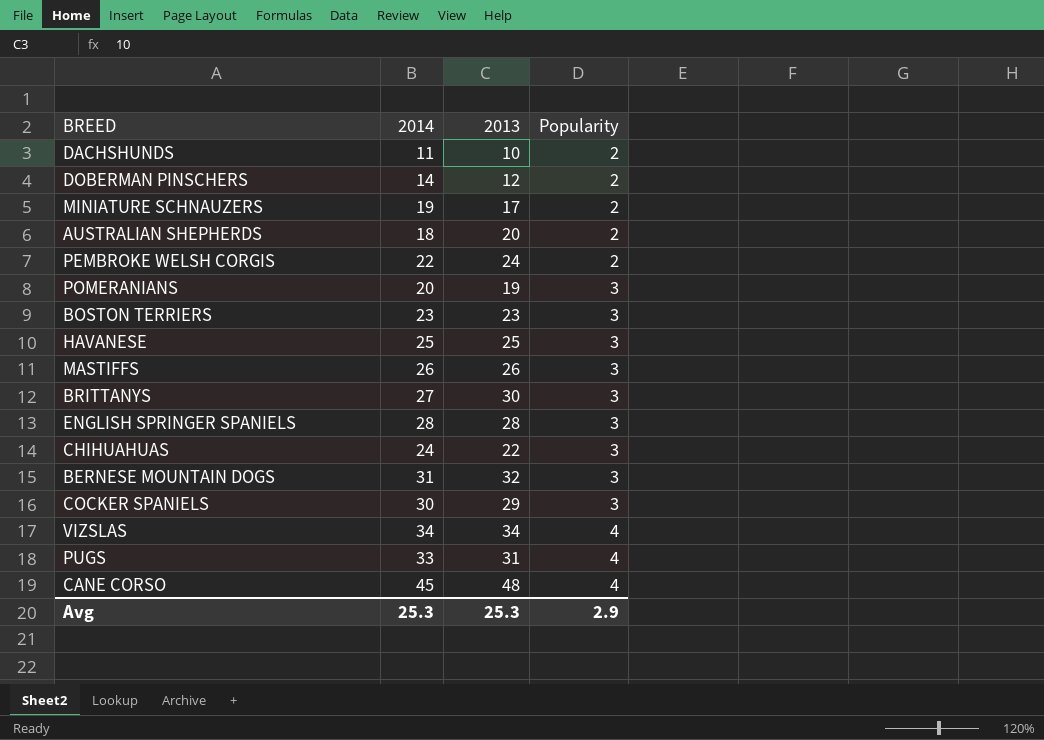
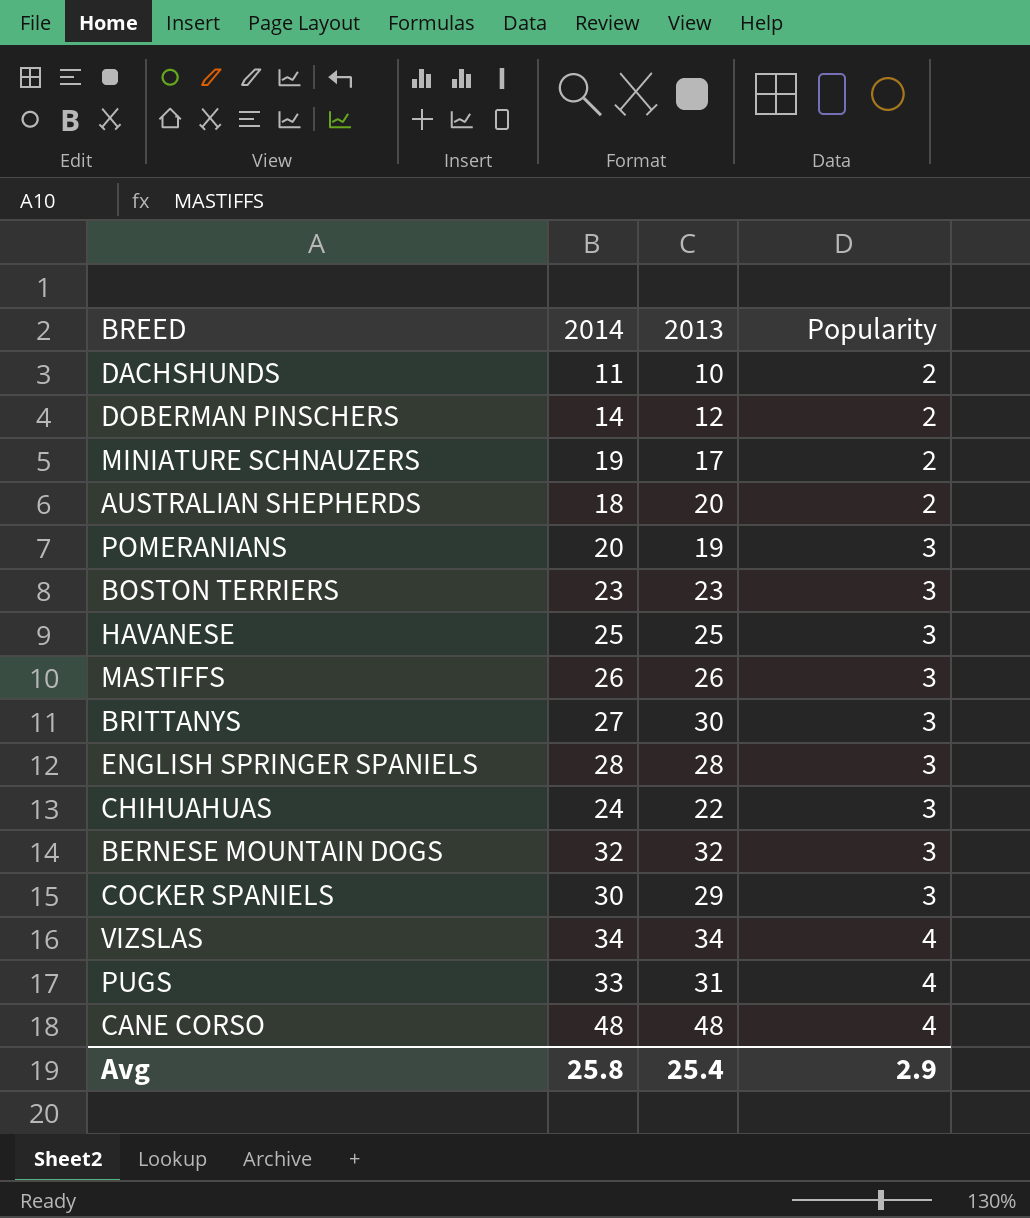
row PEMBROKE WELSH CORGIS: 22 | 24 | 2 -> none
BERNESE MOUNTAIN DOGS | 2014: 31 -> 32
CANE CORSO | 2014: 45 -> 48
Avg | 2014: 25.3 -> 25.8
Avg | 2013: 25.3 -> 25.4

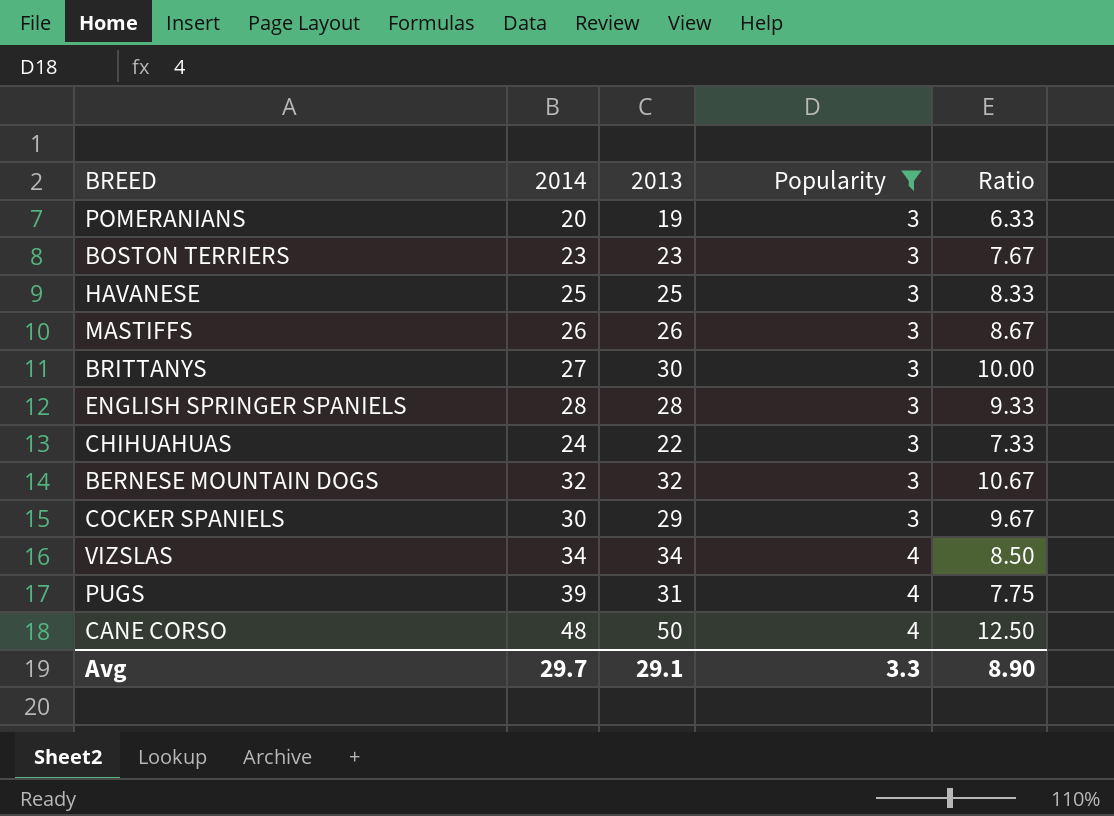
filter: none -> Popularity != 2
column Ratio | formula: none -> [2013] / [Popularity]
PUGS | 2014: 33 -> 39
CANE CORSO | 2013: 48 -> 50
Avg | 2014: 25.8 -> 29.7
Avg | 2013: 25.4 -> 29.1
Avg | Popularity: 2.9 -> 3.3

